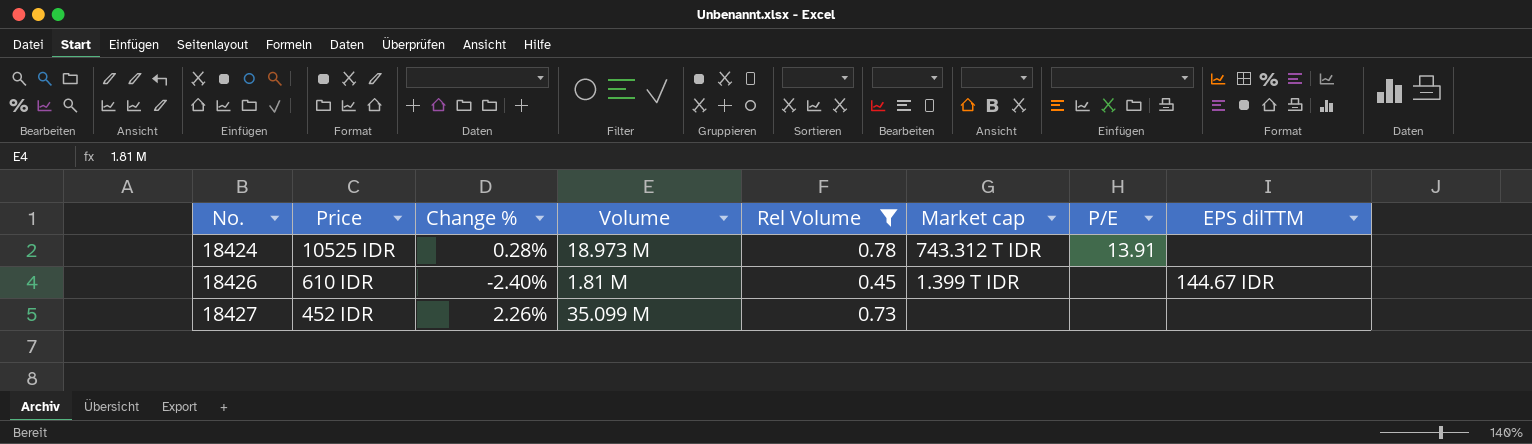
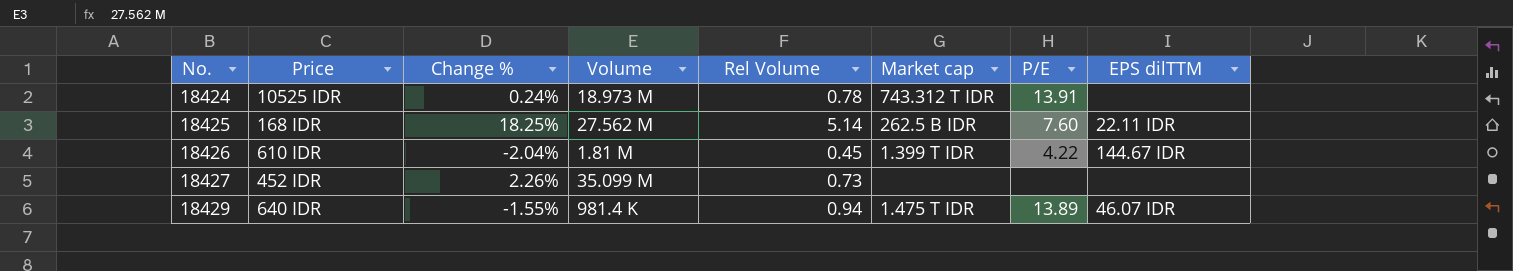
filter: Rel Volume <= 0.78 -> none
18424 | Change %: 0.28% -> 0.24%
18426 | Change %: -2.40% -> -2.04%
18426 | P/E: none -> 4.22

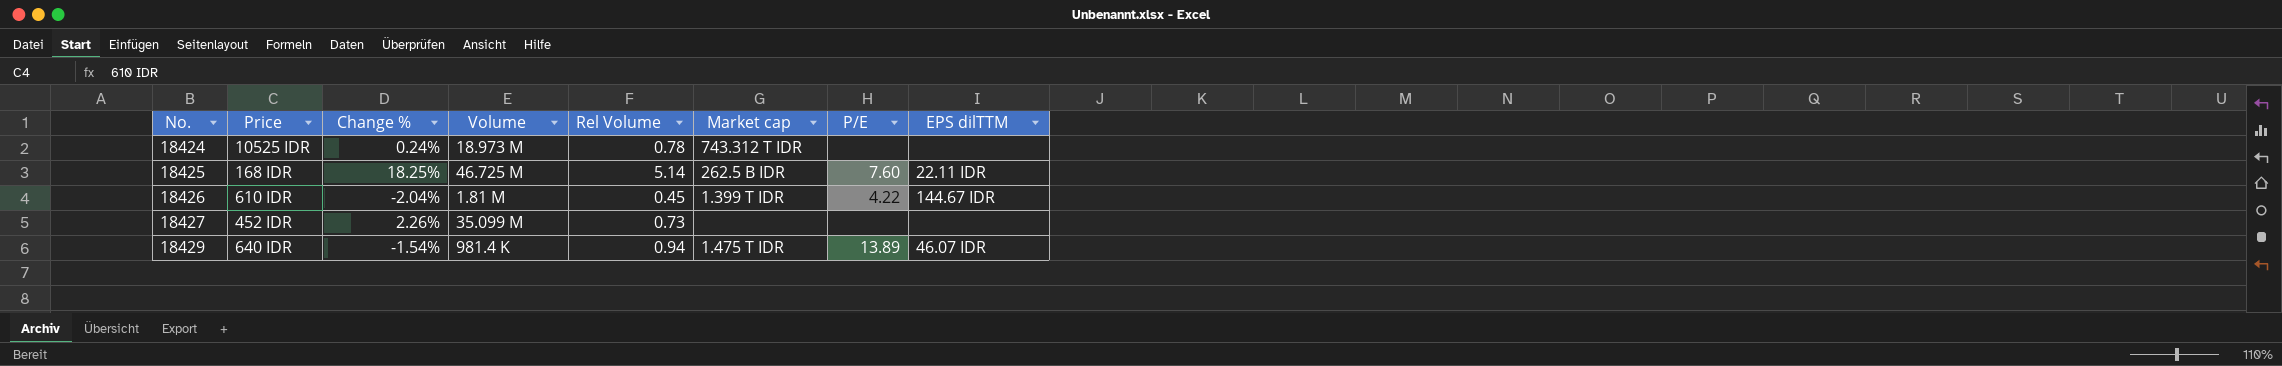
18424 | P/E: 13.91 -> none
18425 | Volume: 27.562 M -> 46.725 M
18429 | Change %: -1.55% -> -1.54%

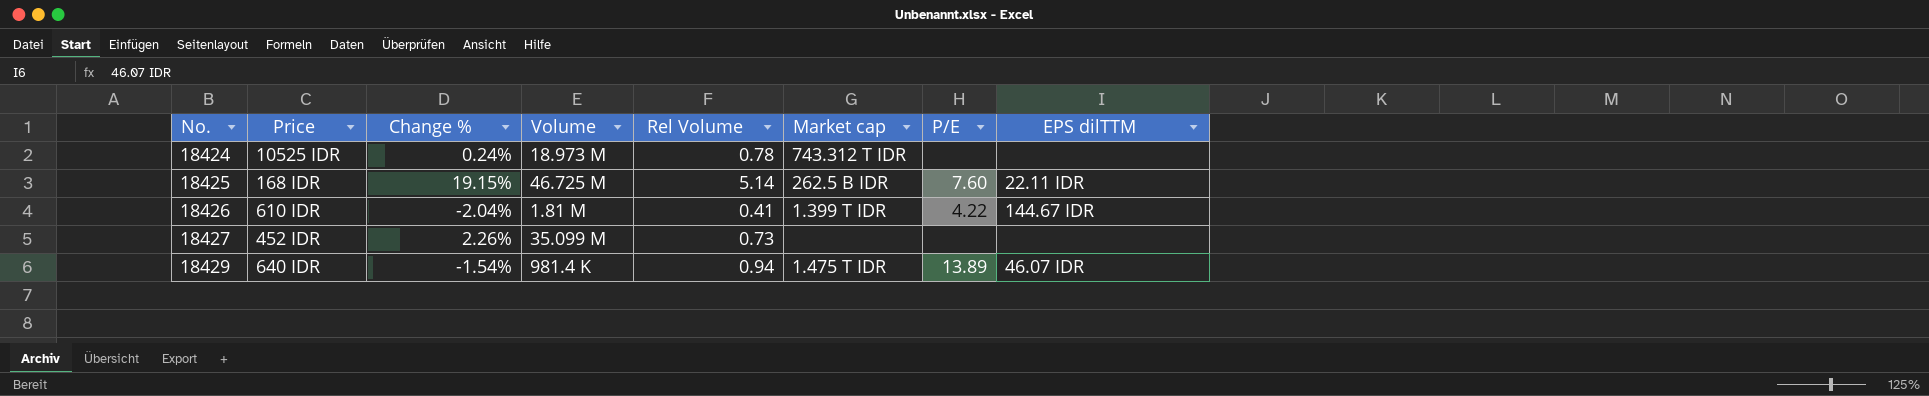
18425 | Change %: 18.25% -> 19.15%
18426 | Rel Volume: 0.45 -> 0.41

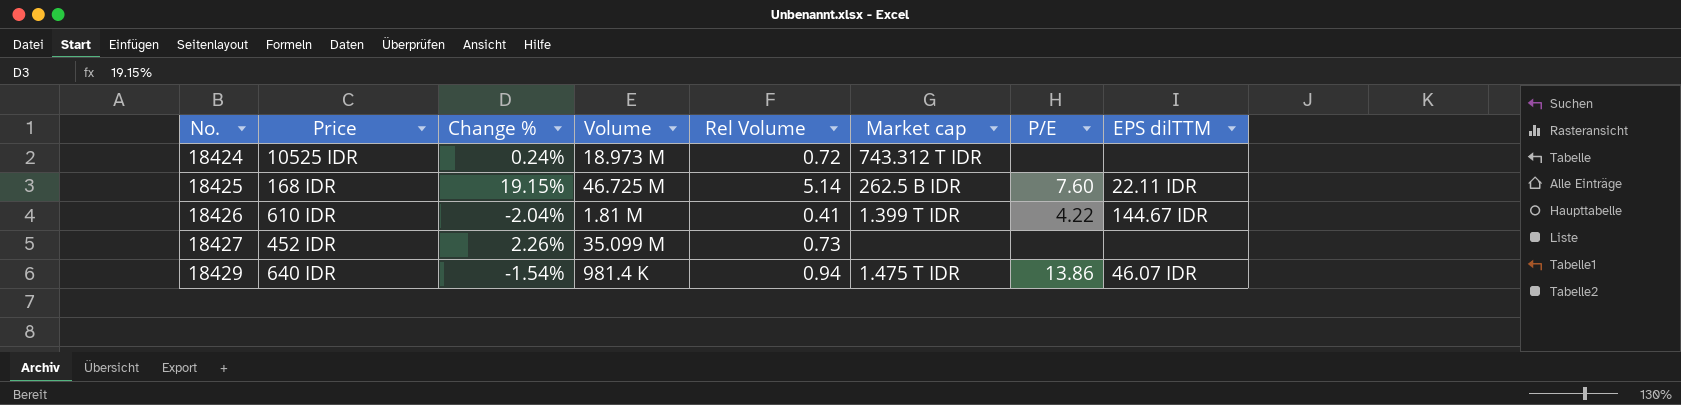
18424 | Rel Volume: 0.78 -> 0.72
18429 | P/E: 13.89 -> 13.86

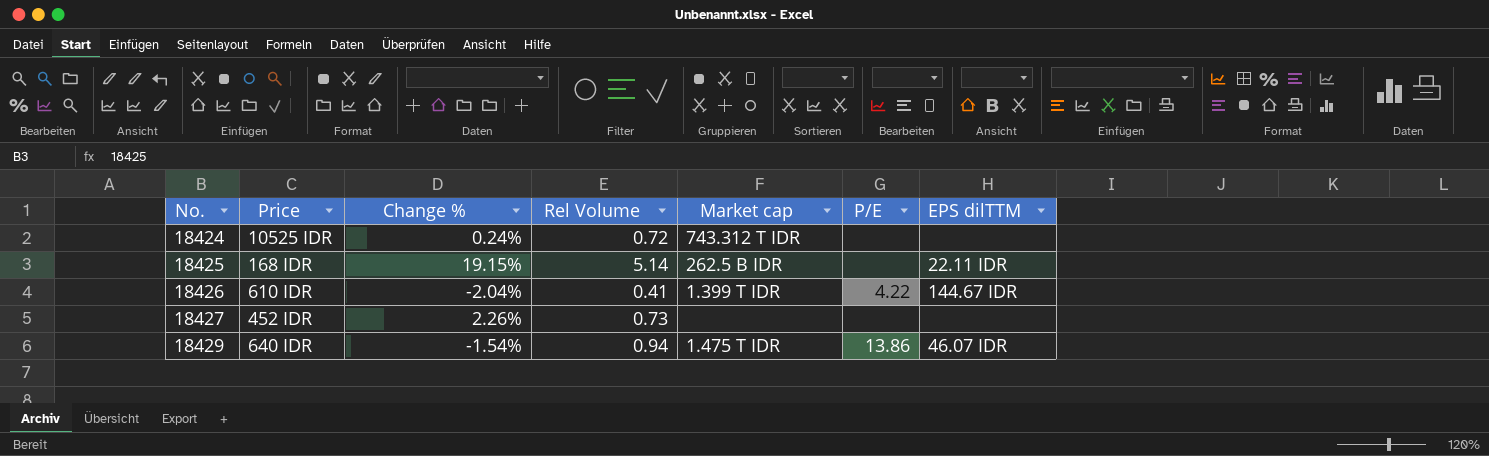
column Volume | position: 4 -> none
18425 | P/E: 7.60 -> none

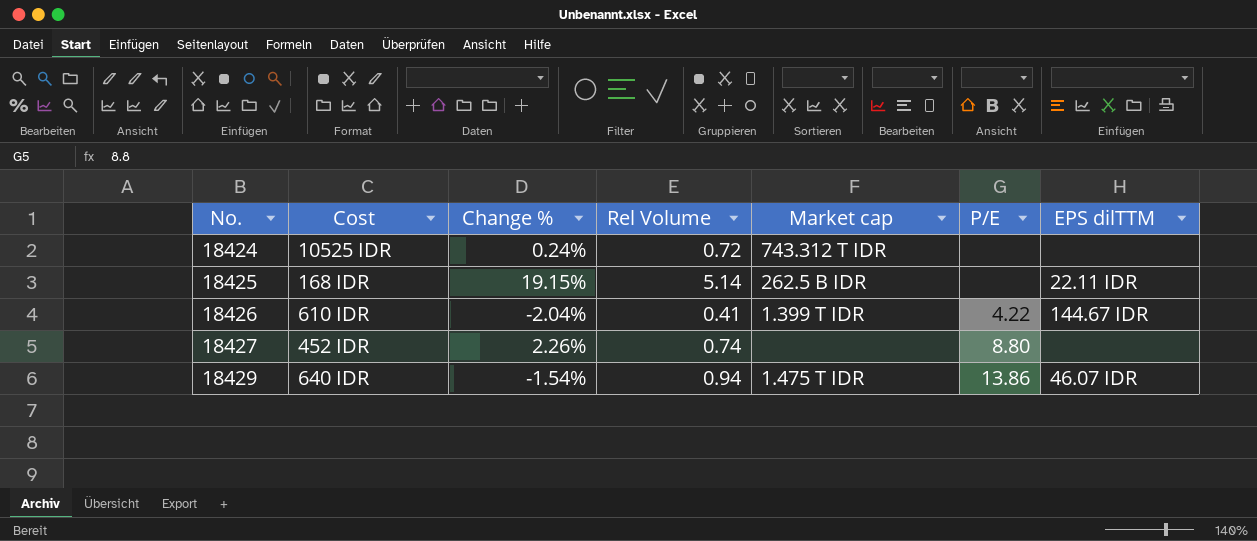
column name: Price -> Cost
18427 | Rel Volume: 0.73 -> 0.74
18427 | P/E: none -> 8.80

